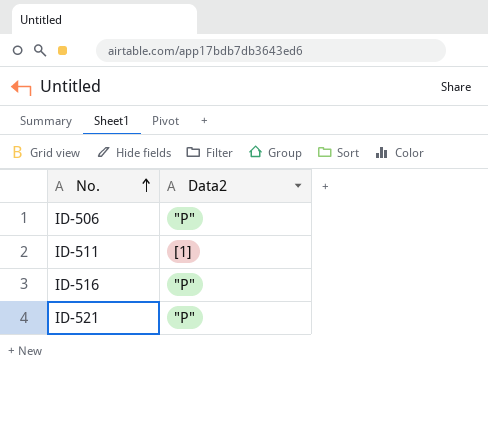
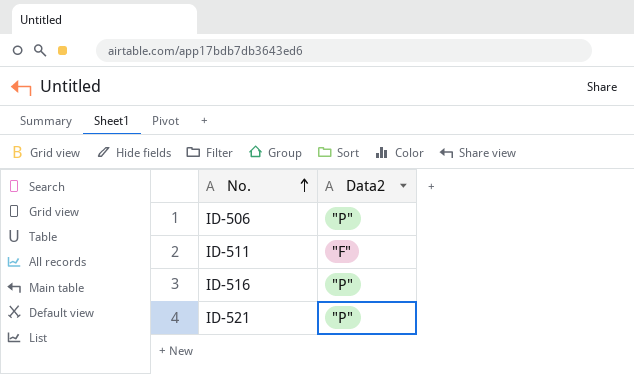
ID-511 | Data2: [1] -> "F"

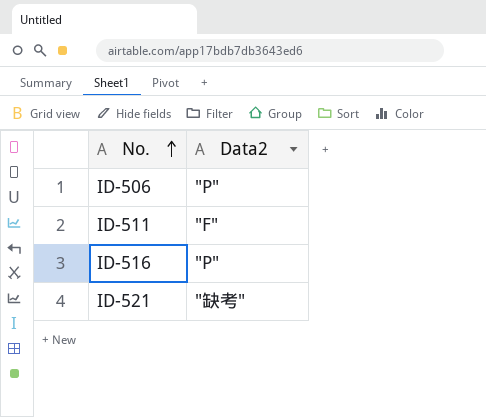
ID-521 | Data2: "P" -> "缺考"

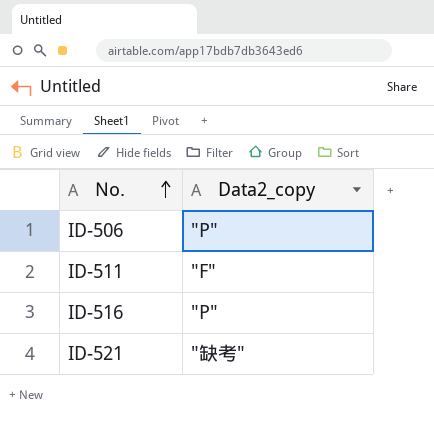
column name: Data2 -> Data2_copy

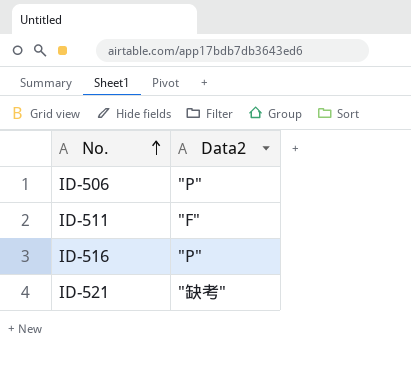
column name: Data2_copy -> Data2

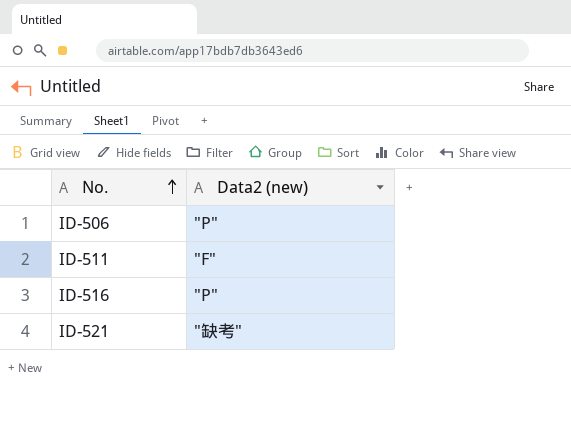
column name: Data2 -> Data2 (new)

